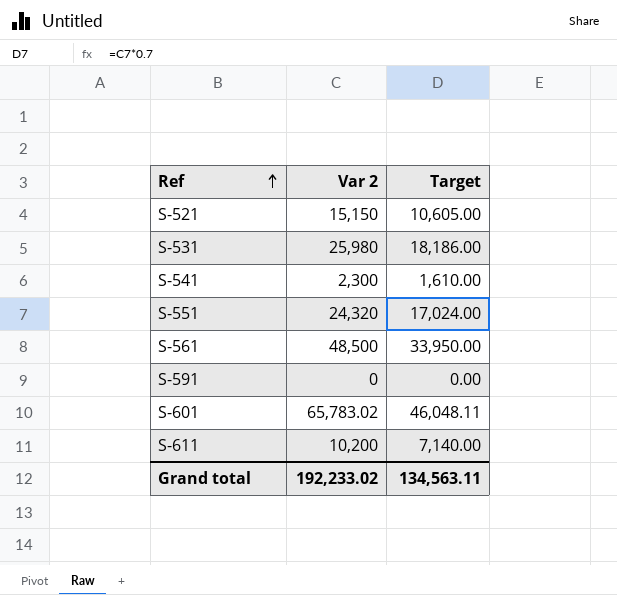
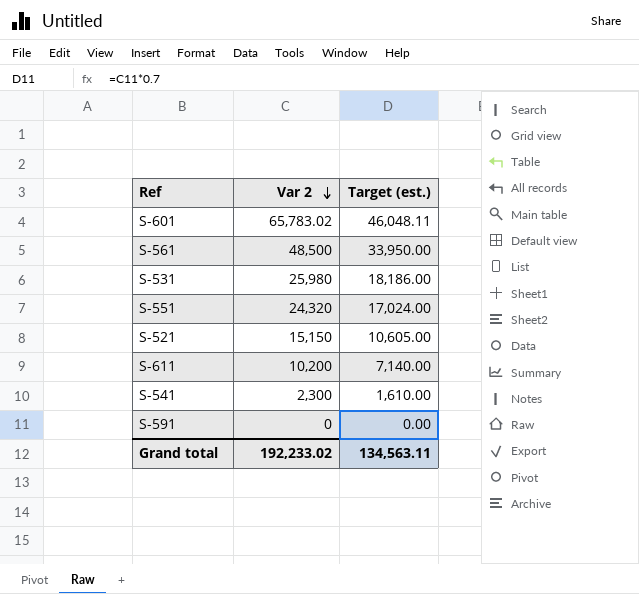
row order: Ref ascending -> Var 2 descending
column name: Target -> Target (est.)

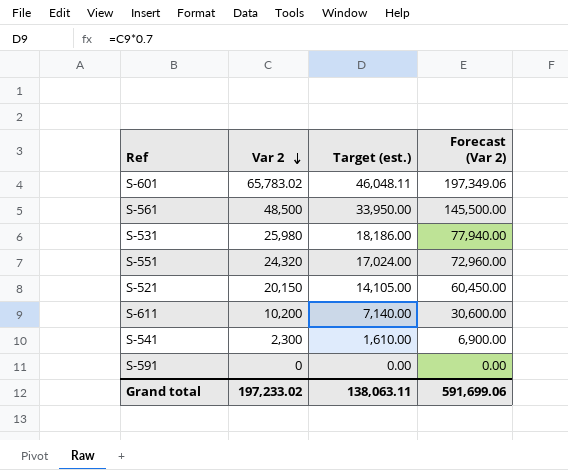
column Forecast (Var 2) | formula: none -> [Var 2] * 3
S-521 | Var 2: 15,150 -> 20,150
S-521 | Target (est.): 10,605.00 -> 14,105.00
Grand total | Var 2: 192,233.02 -> 197,233.02
Grand total | Target (est.): 134,563.11 -> 138,063.11

